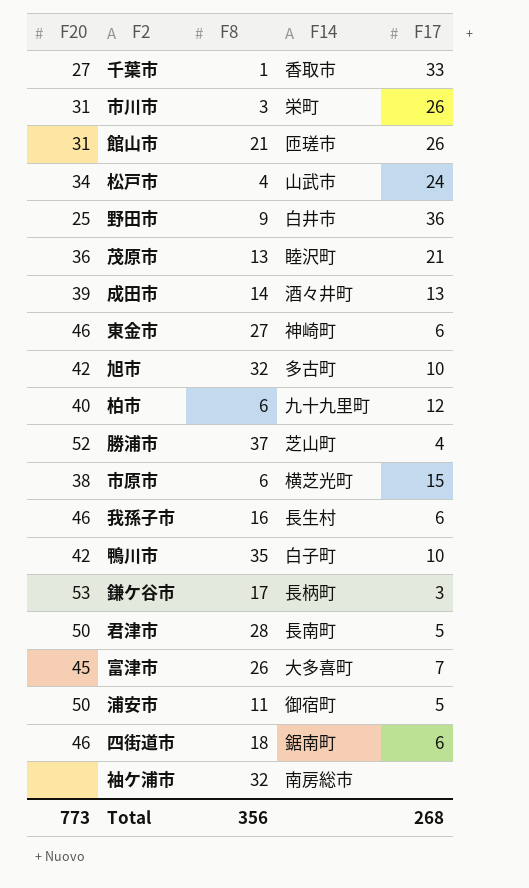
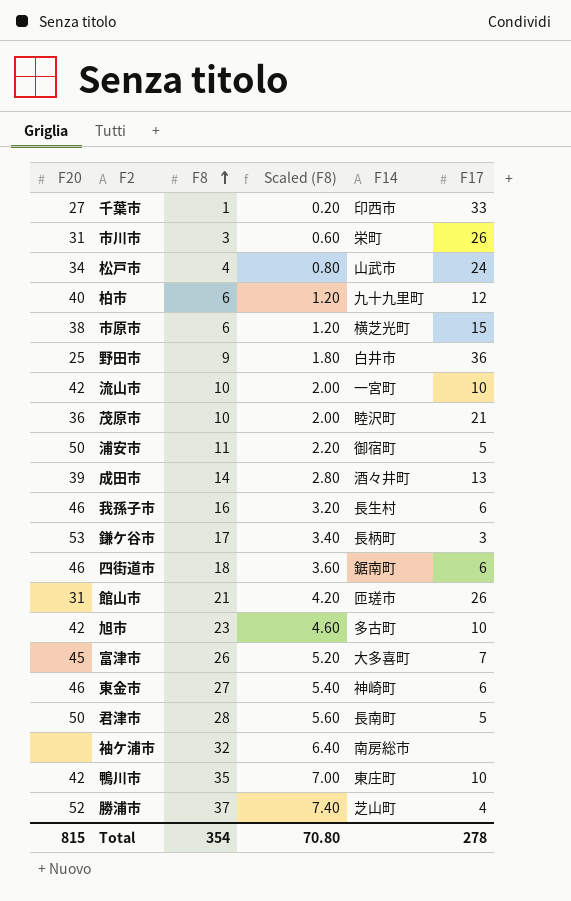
row order: none -> F8 ascending
column Scaled (F8) | formula: none -> [F8] * 0.2
千葉市 | F14: 香取市 -> 印西市
row 流山市: none -> 42 | 10 | 2.00 | 一宮町 | 10
茂原市 | F8: 13 -> 10
旭市 | F8: 32 -> 23
鴨川市 | F14: 白子町 -> 東庄町
Total | F20: 773 -> 815
Total | F8: 356 -> 354
Total | F17: 268 -> 278

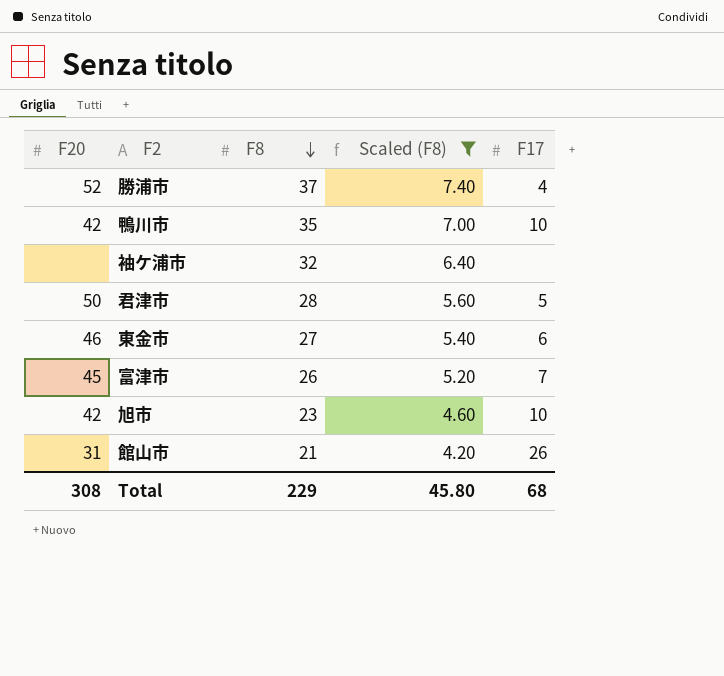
filter: none -> Scaled (F8) >= 4.20
row order: F8 ascending -> F8 descending
column F14 | position: 5 -> none
Total | F20: 815 -> 308
Total | F8: 354 -> 229
Total | Scaled (F8): 70.80 -> 45.80
Total | F17: 278 -> 68

